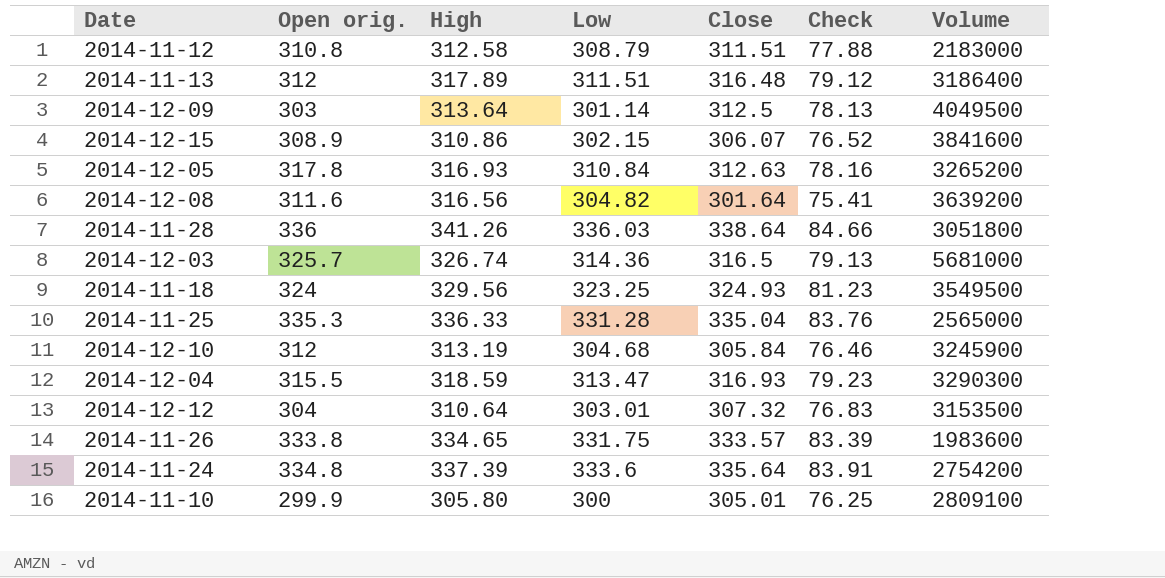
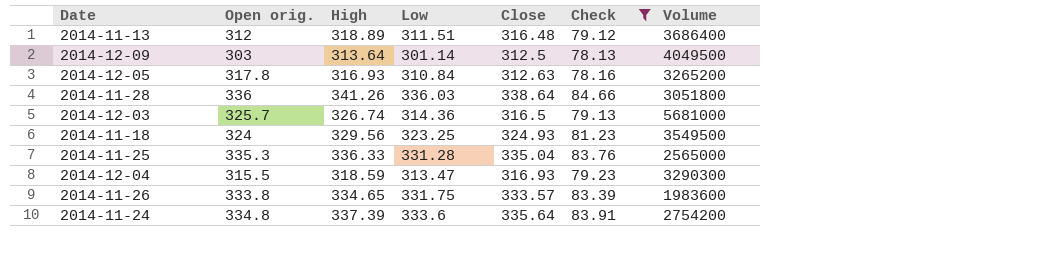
filter: none -> Check >= 78.13
2014-11-13 | High: 317.89 -> 318.89
2014-11-13 | Volume: 3186400 -> 3686400

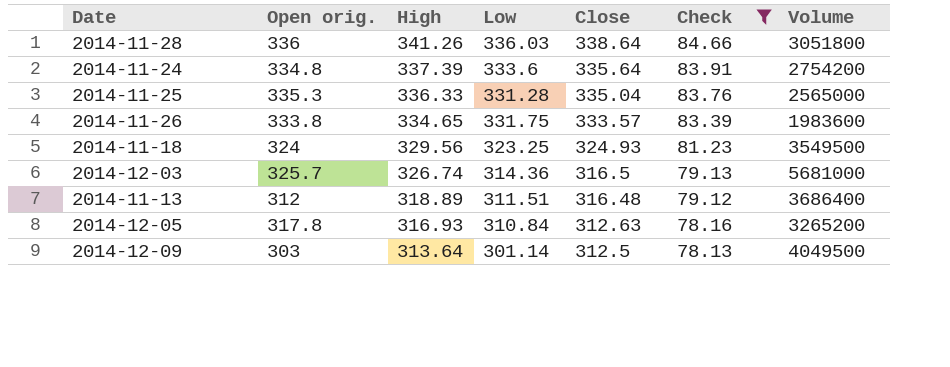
row order: none -> High descending
row 2014-12-04: 315.5 | 318.59 | 313.47 | 316.93 | 79.23 | 3290300 -> none

